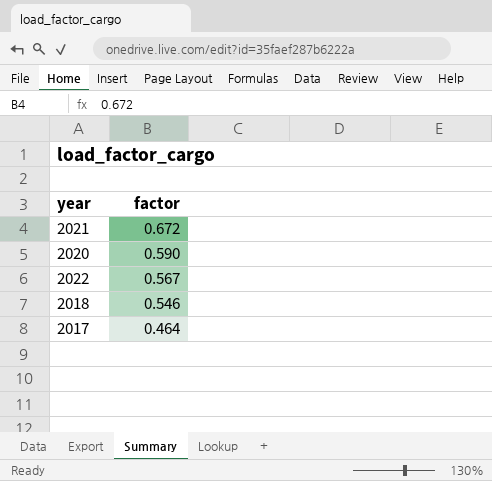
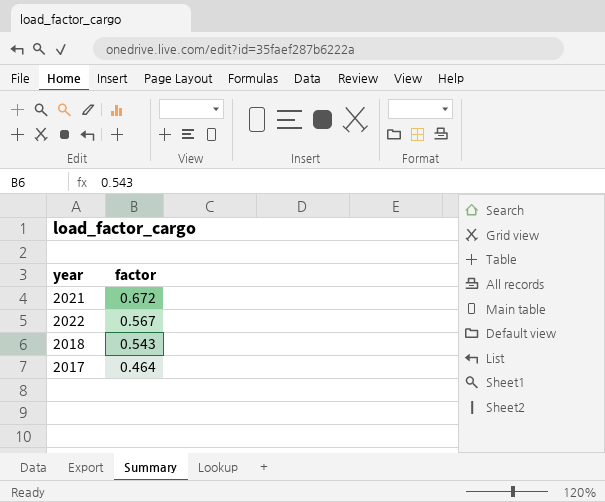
row 2020: 0.590 -> none
2018 | factor: 0.546 -> 0.543

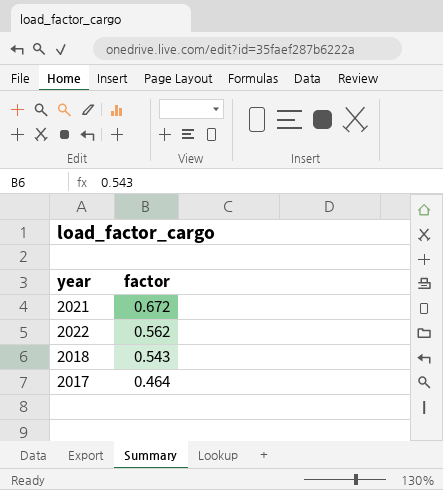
2022 | factor: 0.567 -> 0.562

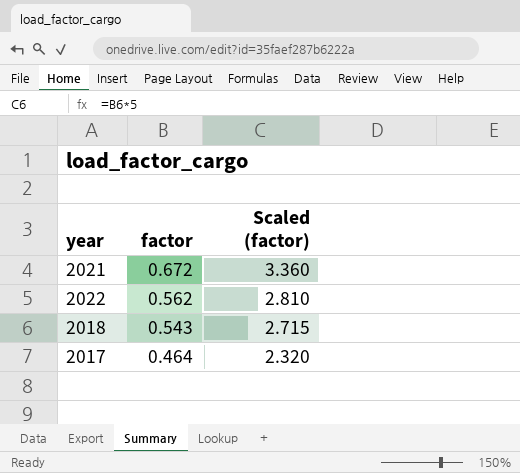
column Scaled (factor) | formula: none -> [factor] * 5

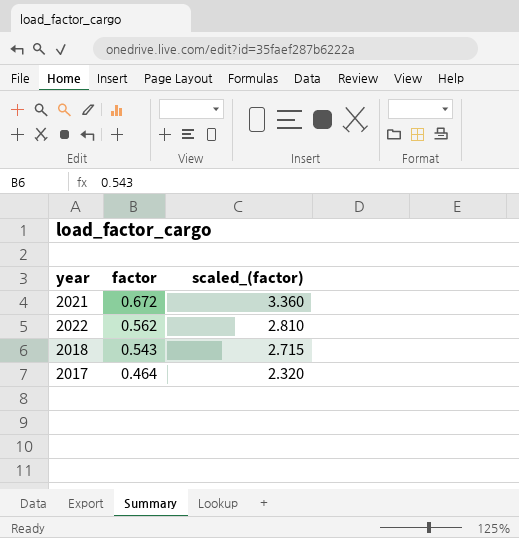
column name: Scaled (factor) -> scaled_(factor)

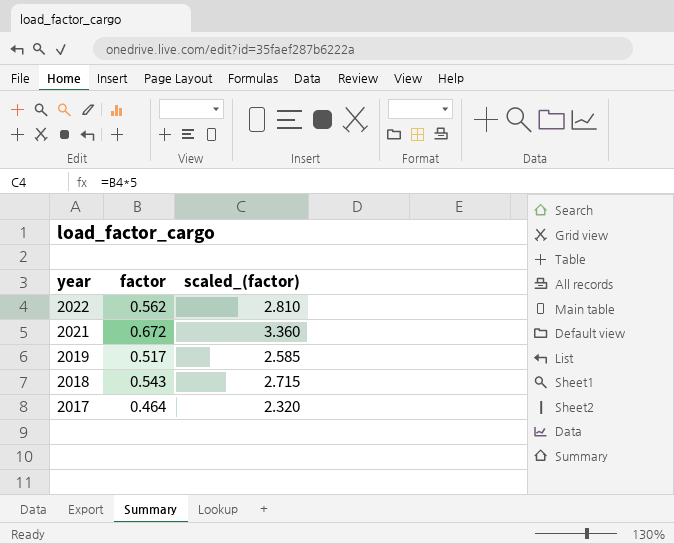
row order: factor descending -> year descending
row 2019: none -> 0.517 | 2.585

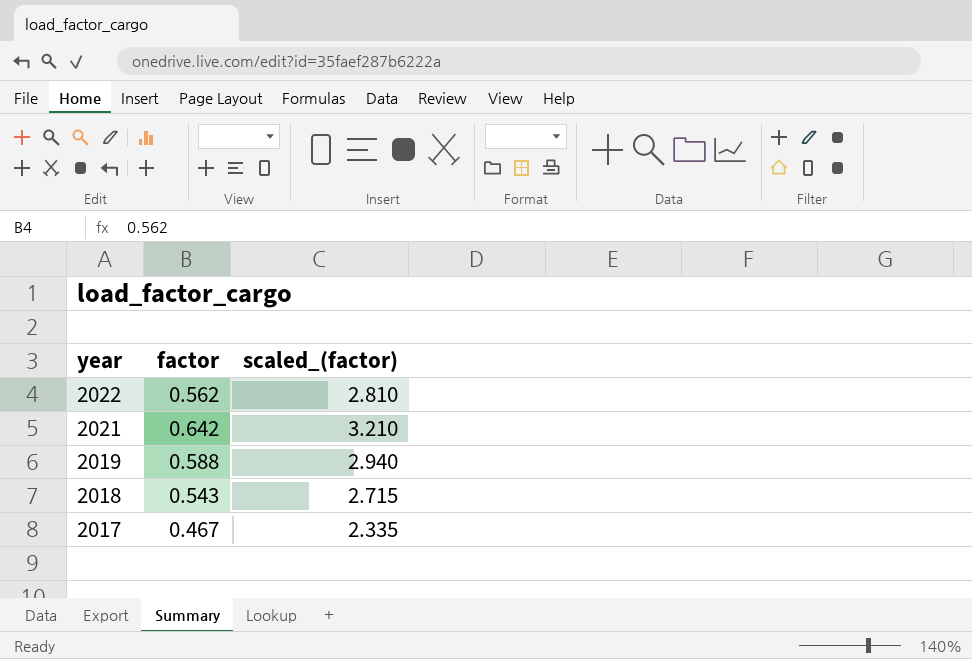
2021 | factor: 0.672 -> 0.642
2021 | scaled_(factor): 3.360 -> 3.210
2019 | factor: 0.517 -> 0.588
2019 | scaled_(factor): 2.585 -> 2.940
2017 | factor: 0.464 -> 0.467
2017 | scaled_(factor): 2.320 -> 2.335

